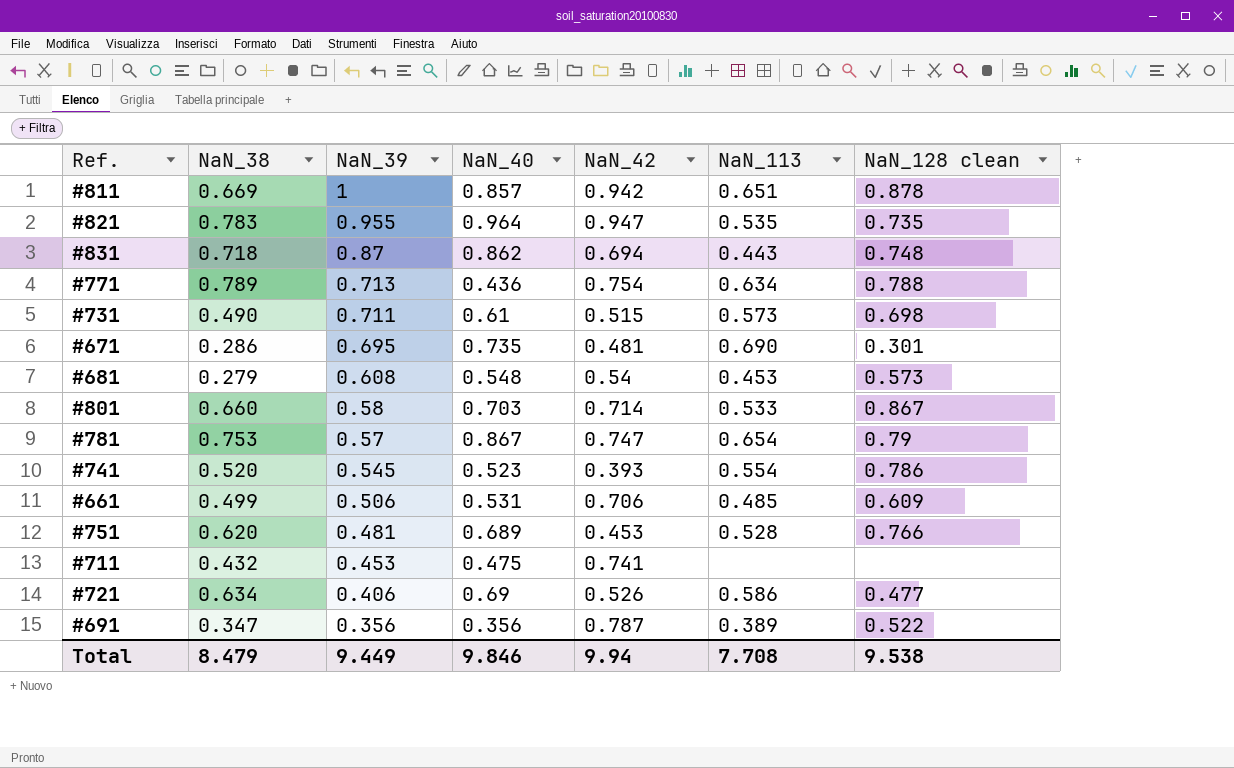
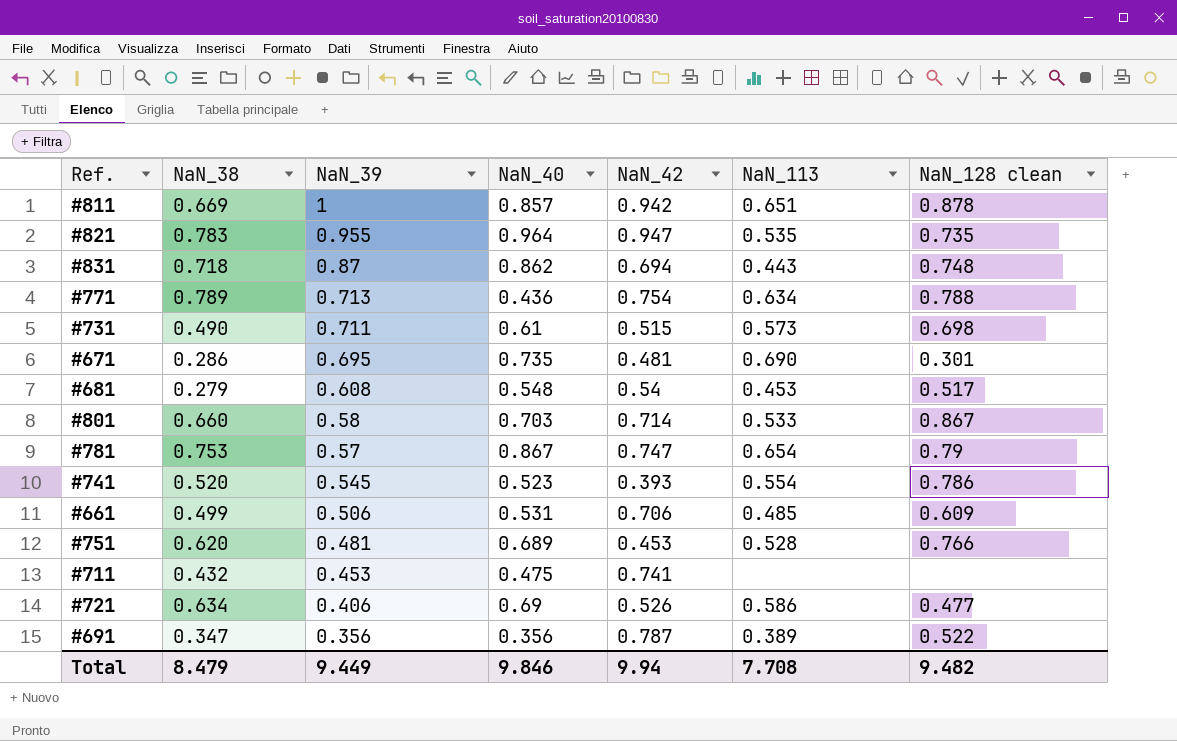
#681 | NaN_128 clean: 0.573 -> 0.517
Total | NaN_128 clean: 9.538 -> 9.482

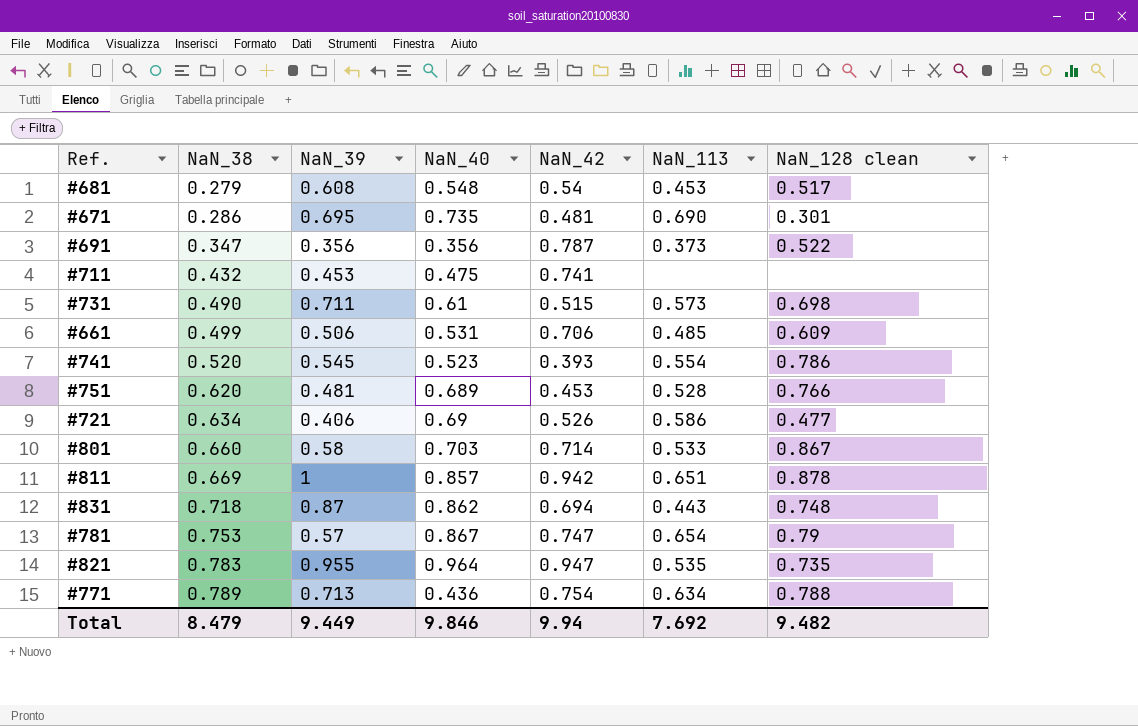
row order: NaN_39 descending -> NaN_38 ascending
#691 | NaN_113: 0.389 -> 0.373
Total | NaN_113: 7.708 -> 7.692

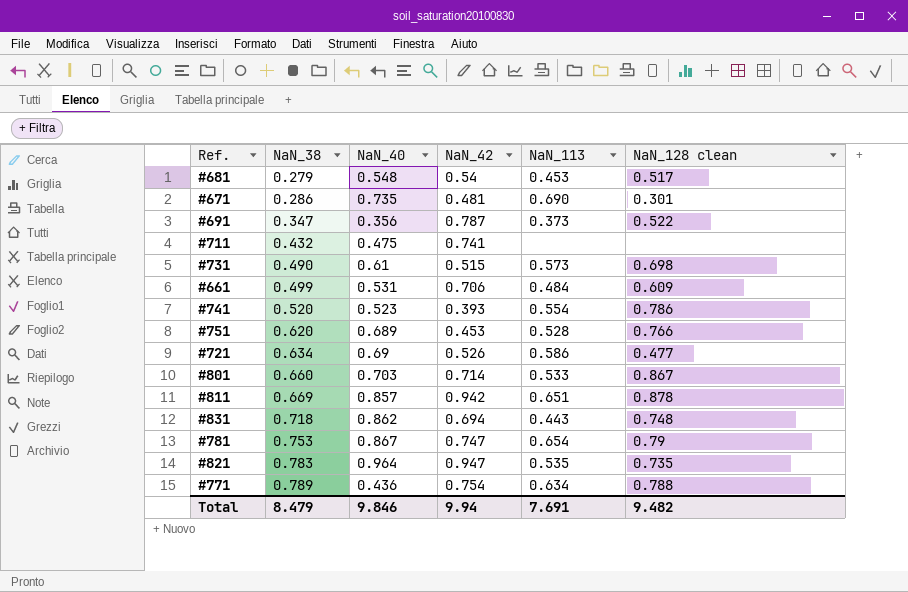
column NaN_39 | position: 3 -> none
#661 | NaN_113: 0.485 -> 0.484
Total | NaN_113: 7.692 -> 7.691

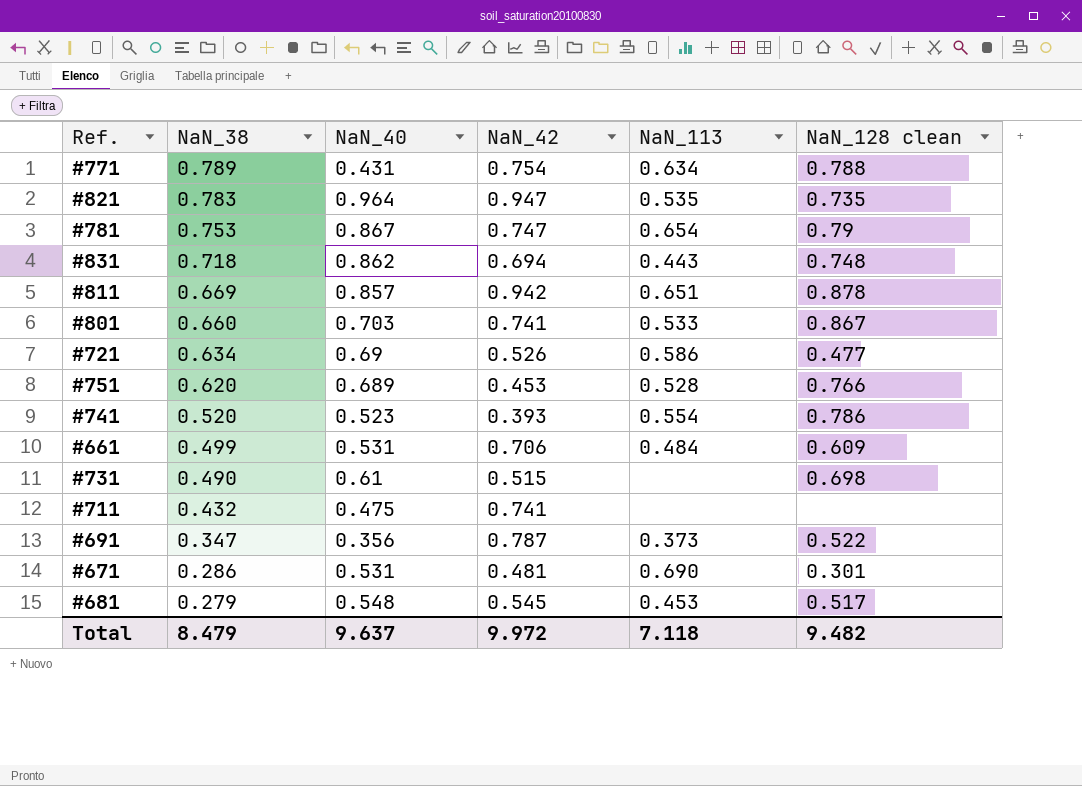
row order: NaN_38 ascending -> NaN_38 descending
#771 | NaN_40: 0.436 -> 0.431
#801 | NaN_42: 0.714 -> 0.741
#731 | NaN_113: 0.573 -> none
#671 | NaN_40: 0.735 -> 0.531
#681 | NaN_42: 0.54 -> 0.545
Total | NaN_40: 9.846 -> 9.637
Total | NaN_42: 9.94 -> 9.972
Total | NaN_113: 7.691 -> 7.118

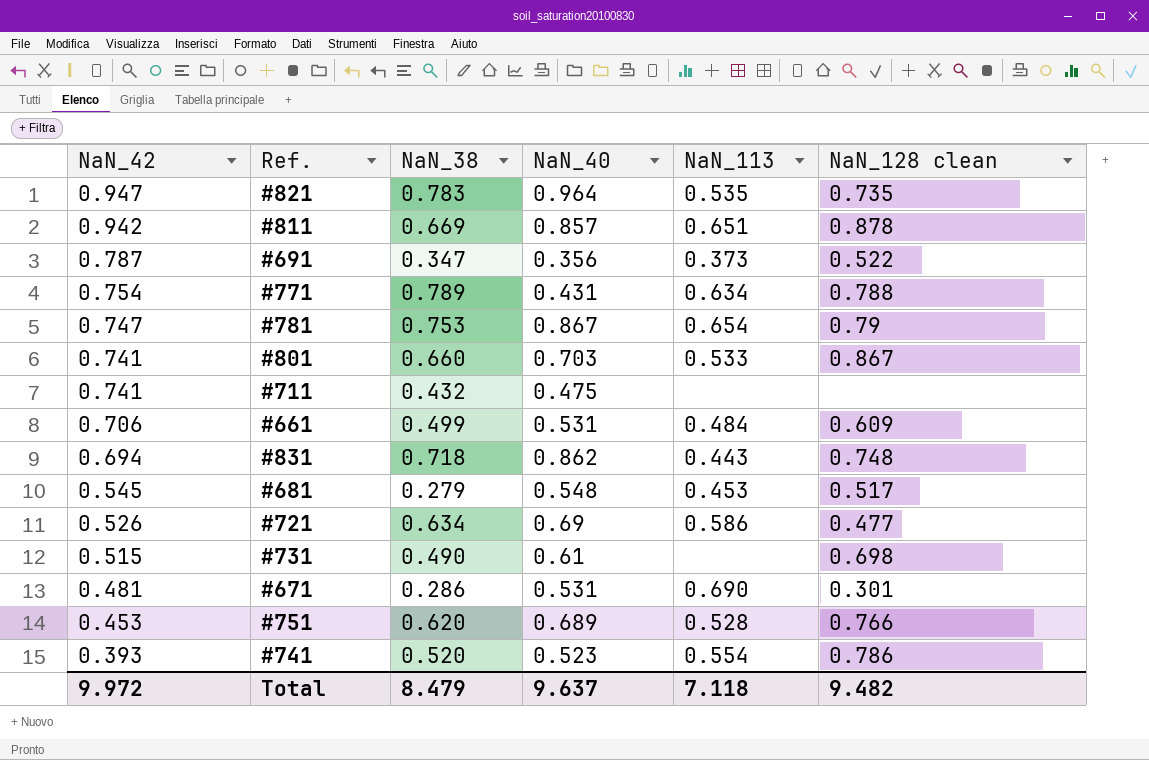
row order: NaN_38 descending -> NaN_42 descending
column NaN_42 | position: 4 -> 1

